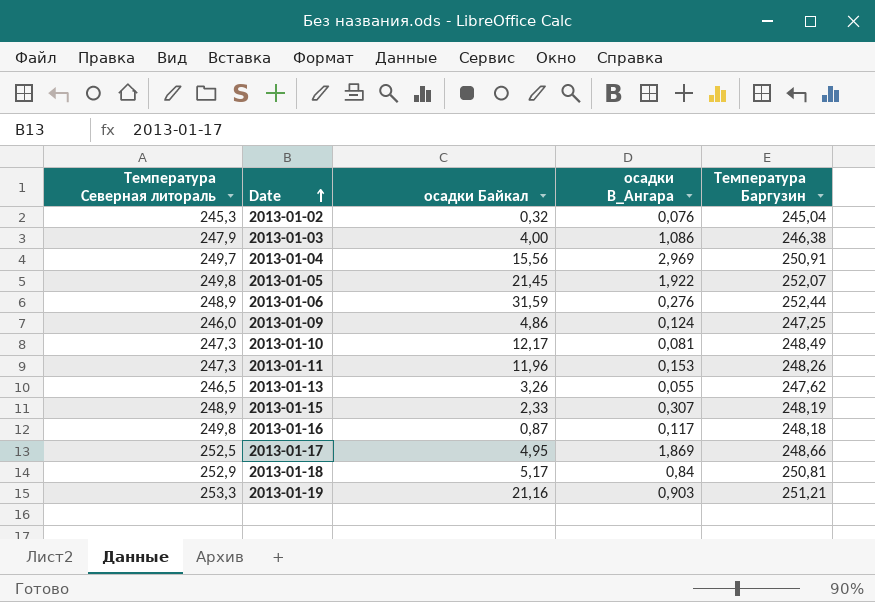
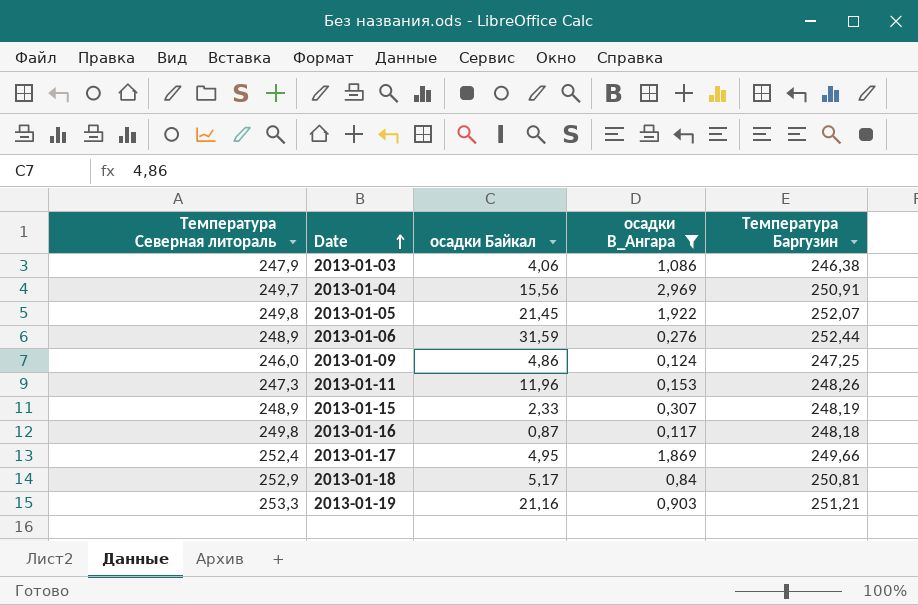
filter: none -> осадки В_Ангара >= 0,117
2013-01-03 | осадки Байкал: 4,00 -> 4,06
2013-01-17 | Температура Северная литораль: 252,5 -> 252,4
2013-01-17 | Температура Баргузин: 248,66 -> 249,66

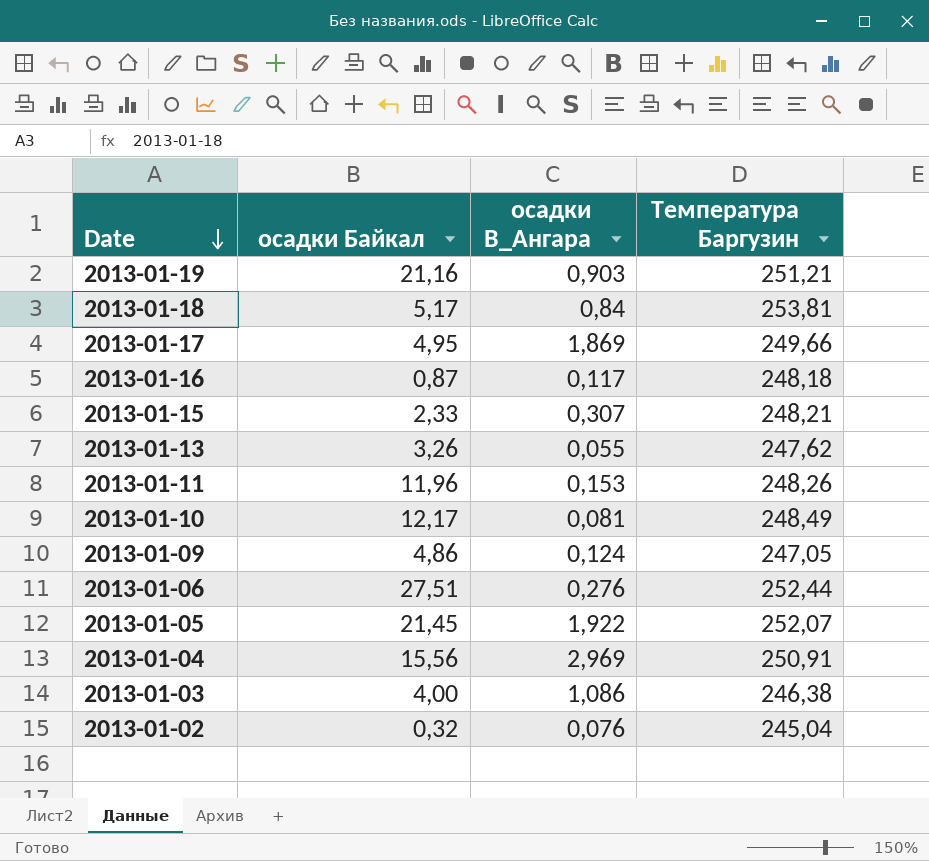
filter: осадки В_Ангара >= 0,117 -> none
row order: Date ascending -> Date descending
column Температура Северная литораль | position: 1 -> none
2013-01-18 | Температура Баргузин: 250,81 -> 253,81
2013-01-15 | Температура Баргузин: 248,19 -> 248,21
2013-01-09 | Температура Баргузин: 247,25 -> 247,05
2013-01-06 | осадки Байкал: 31,59 -> 27,51
2013-01-03 | осадки Байкал: 4,06 -> 4,00

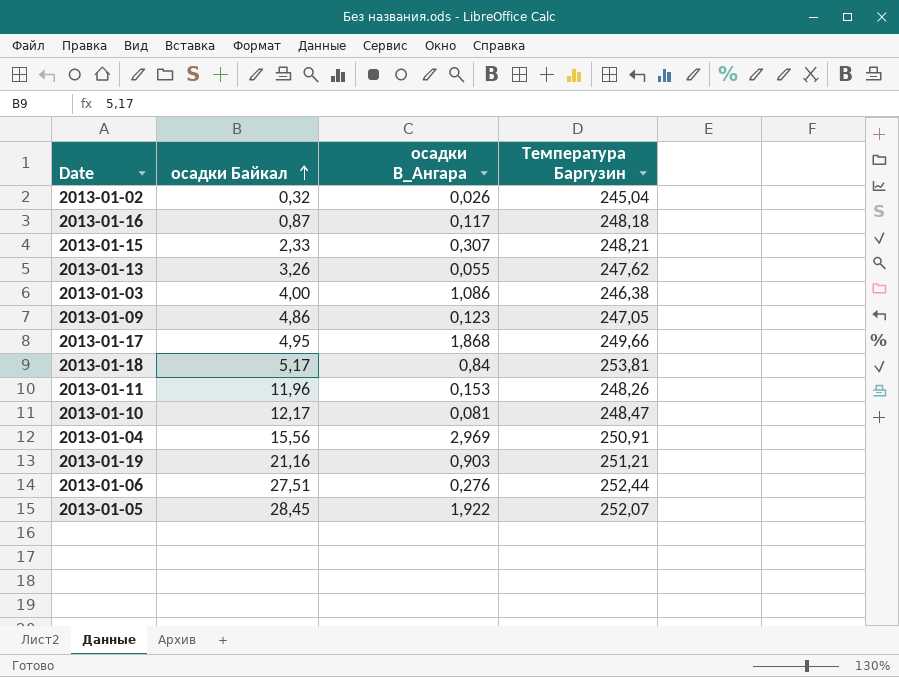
row order: Date descending -> осадки Байкал ascending
2013-01-02 | осадки В_Ангара: 0,076 -> 0,026
2013-01-09 | осадки В_Ангара: 0,124 -> 0,123
2013-01-17 | осадки В_Ангара: 1,869 -> 1,868
2013-01-10 | Температура Баргузин: 248,49 -> 248,47
2013-01-05 | осадки Байкал: 21,45 -> 28,45

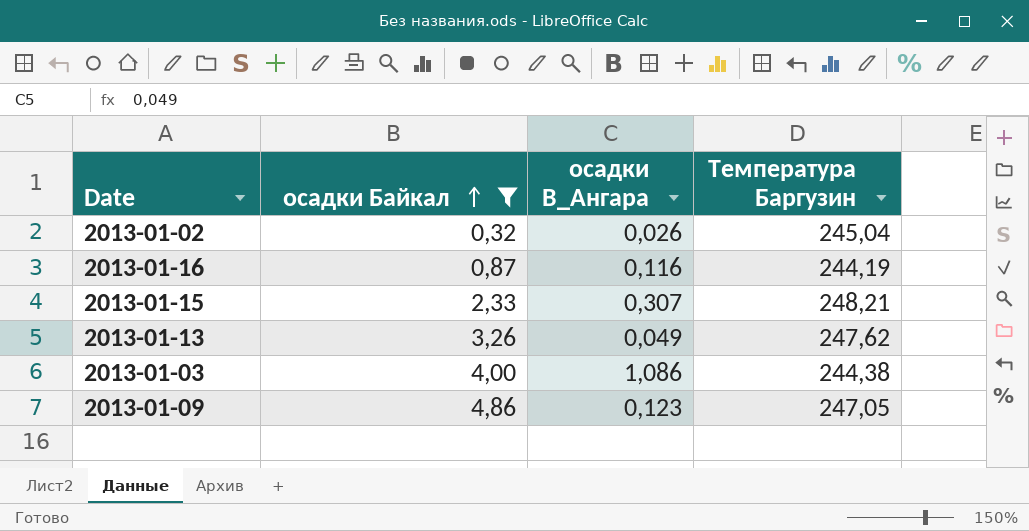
filter: none -> осадки Байкал <= 4,86
2013-01-16 | осадки В_Ангара: 0,117 -> 0,116
2013-01-16 | Температура Баргузин: 248,18 -> 244,19
2013-01-13 | осадки В_Ангара: 0,055 -> 0,049
2013-01-03 | Температура Баргузин: 246,38 -> 244,38

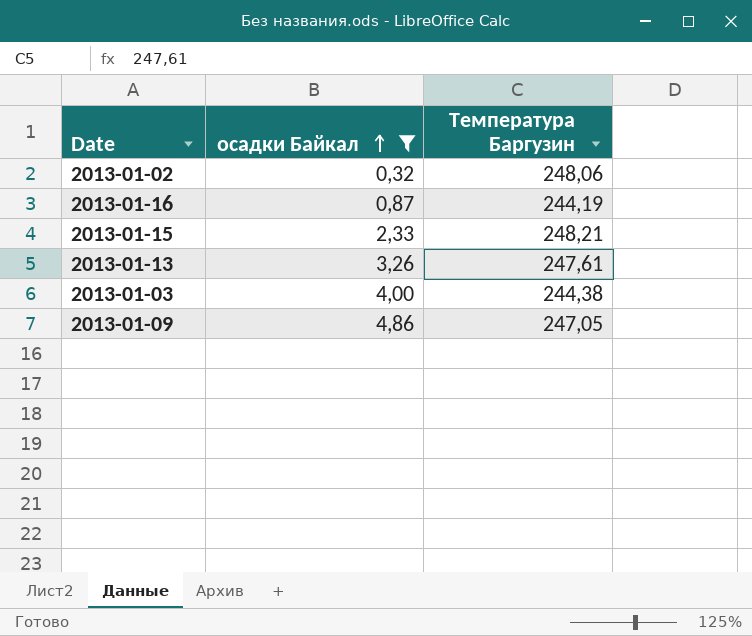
column осадки В_Ангара | position: 3 -> none
2013-01-02 | Температура Баргузин: 245,04 -> 248,06
2013-01-13 | Температура Баргузин: 247,62 -> 247,61

